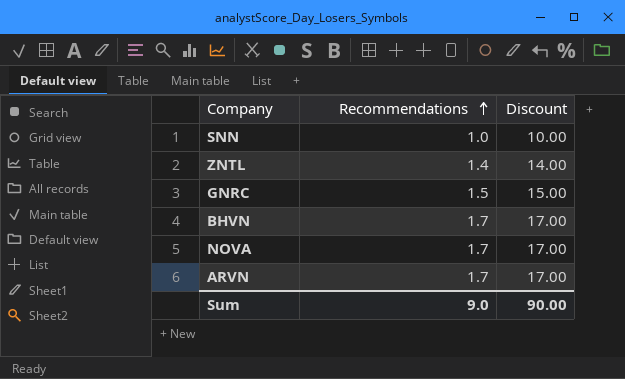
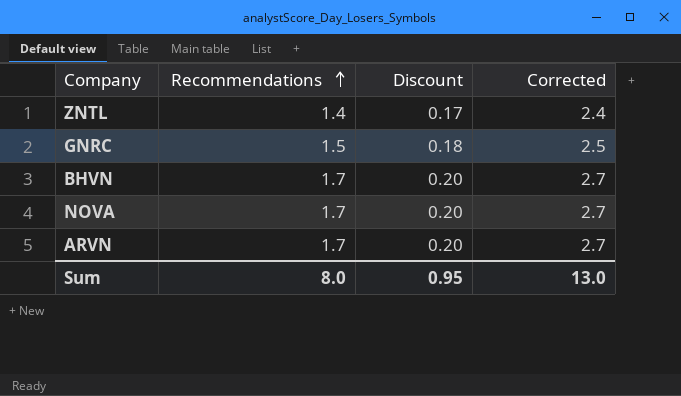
column Discount | formula: [Recommendations] * 10 -> [Recommendations] * 0.12
column Corrected | formula: none -> [Recommendations] + 1
row SNN: 1.0 | 10.00 -> none
Sum | Recommendations: 9.0 -> 8.0
Sum | Discount: 90.00 -> 0.95

